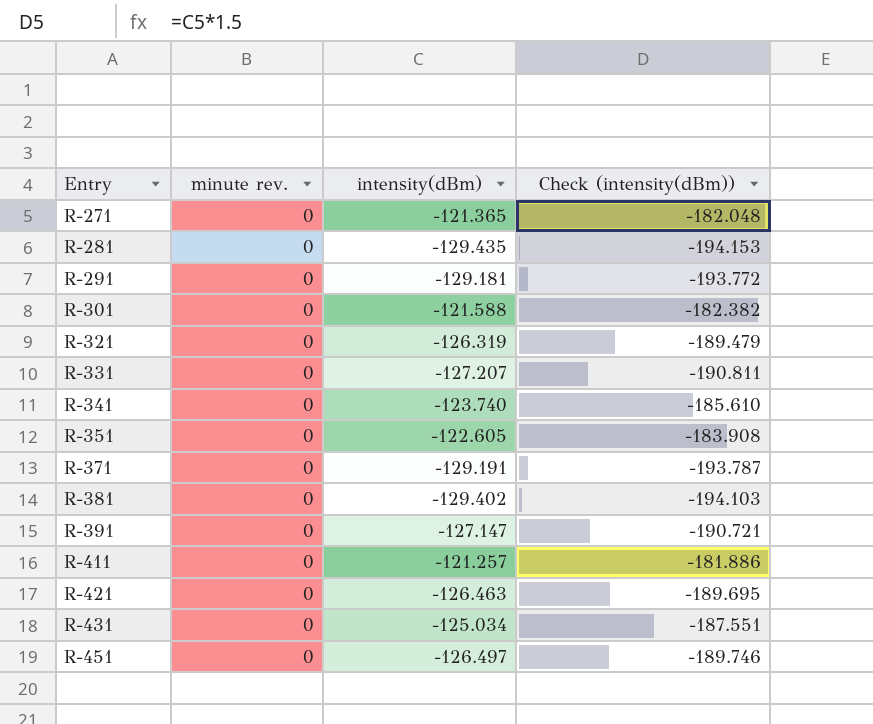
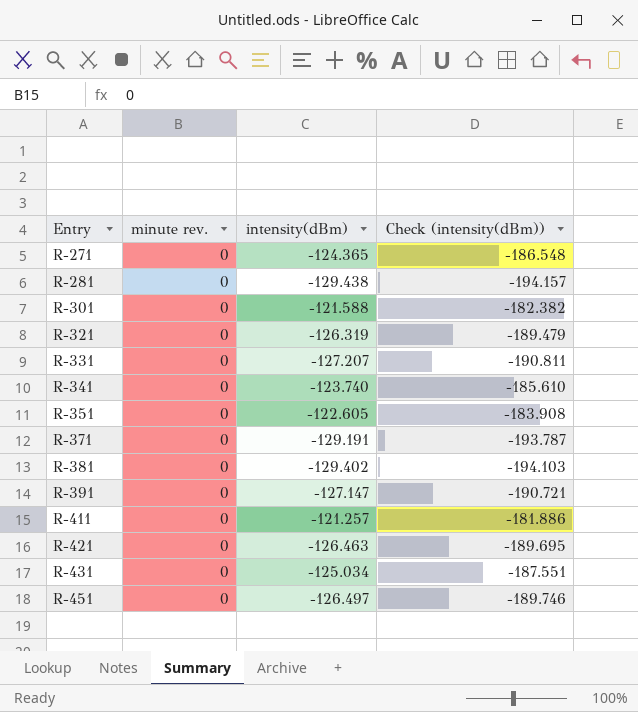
row R-291: 0 | -129.181 | -193.772 -> none
R-271 | intensity(dBm): -121.365 -> -124.365
R-271 | Check (intensity(dBm)): -182.048 -> -186.548
R-281 | intensity(dBm): -129.435 -> -129.438
R-281 | Check (intensity(dBm)): -194.153 -> -194.157

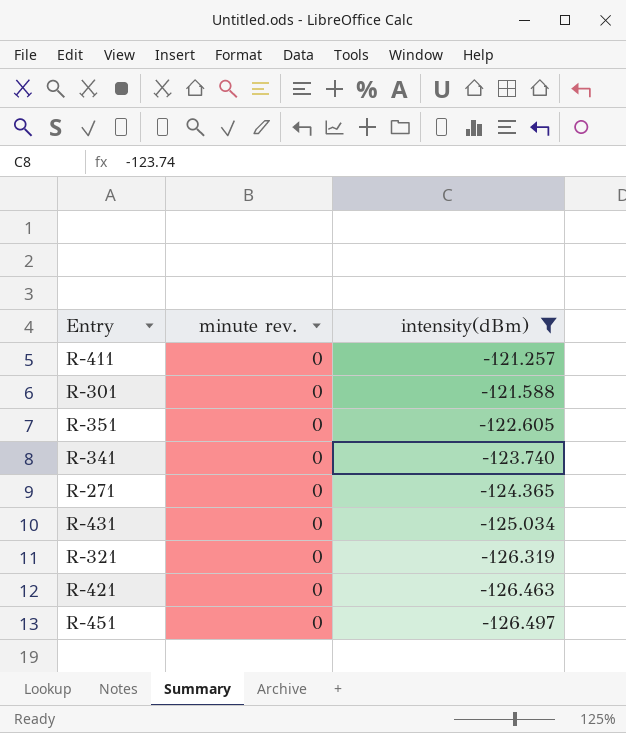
filter: none -> intensity(dBm) >= -126.497
row order: Entry ascending -> intensity(dBm) descending
column Check (intensity(dBm)) | formula: [intensity(dBm)] * 1.5 -> none

